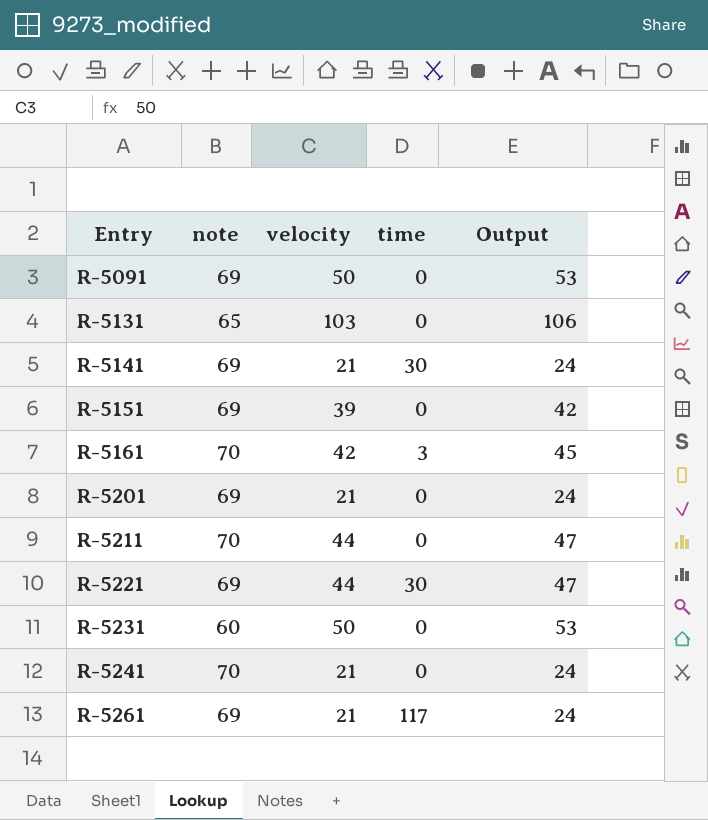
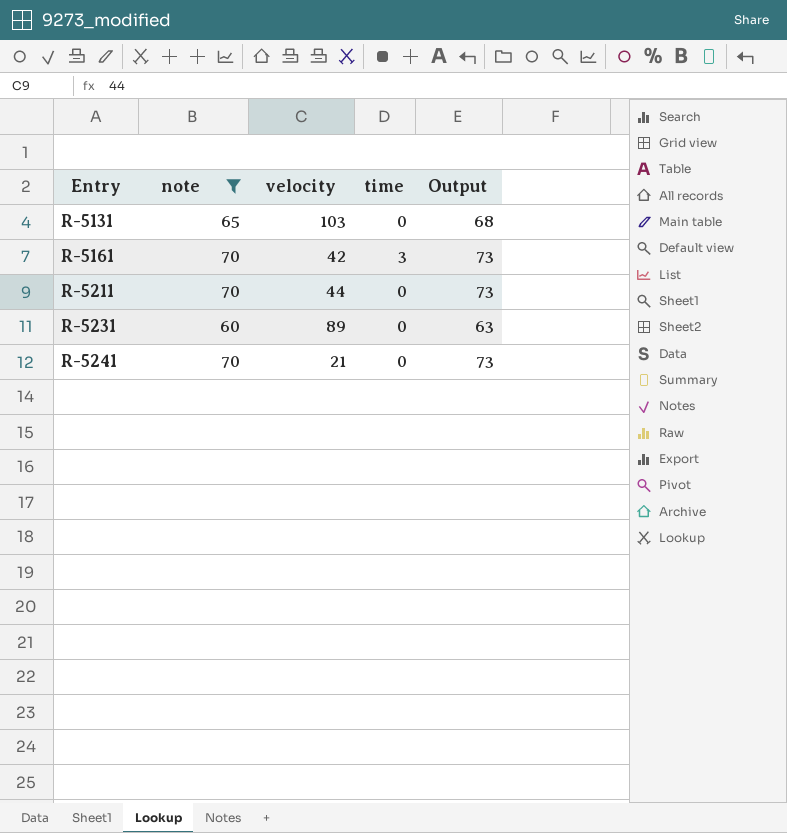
filter: none -> note != 69
column Output | formula: [velocity] + 3 -> [note] + 3
R-5231 | velocity: 50 -> 89

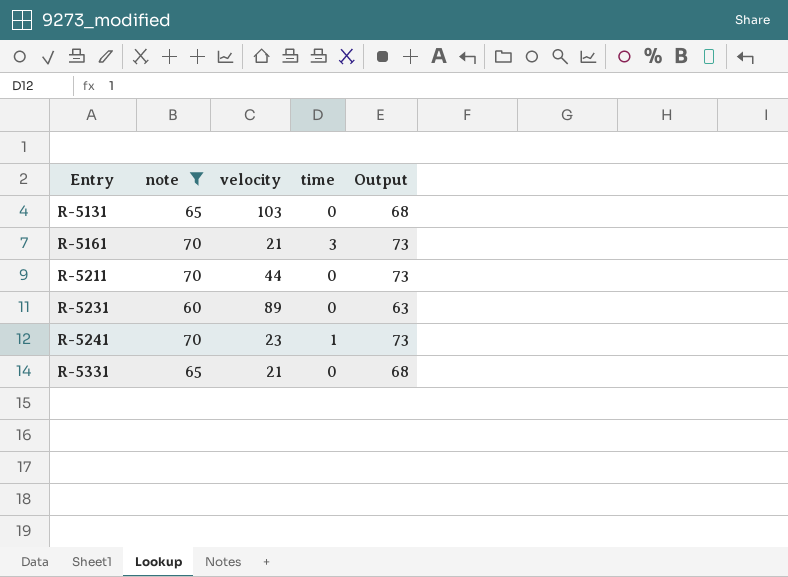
R-5161 | velocity: 42 -> 21
R-5241 | velocity: 21 -> 23
R-5241 | time: 0 -> 1
row R-5331: none -> 65 | 21 | 0 | 68

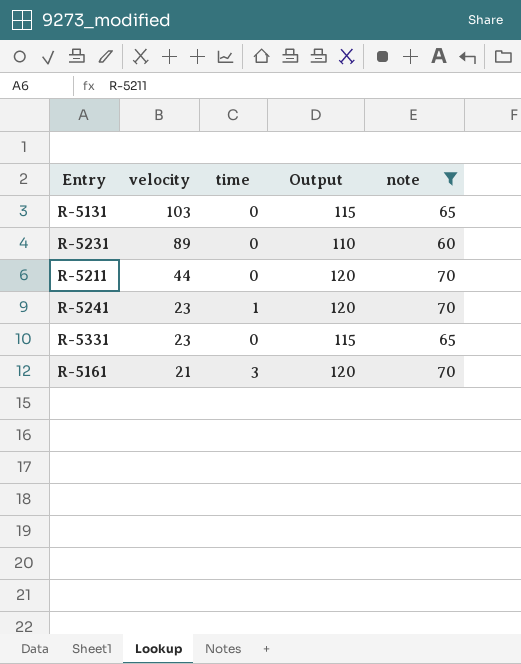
row order: Entry ascending -> velocity descending
column Output | formula: [note] + 3 -> [note] + 50
column note | position: 2 -> 5
R-5331 | velocity: 21 -> 23

